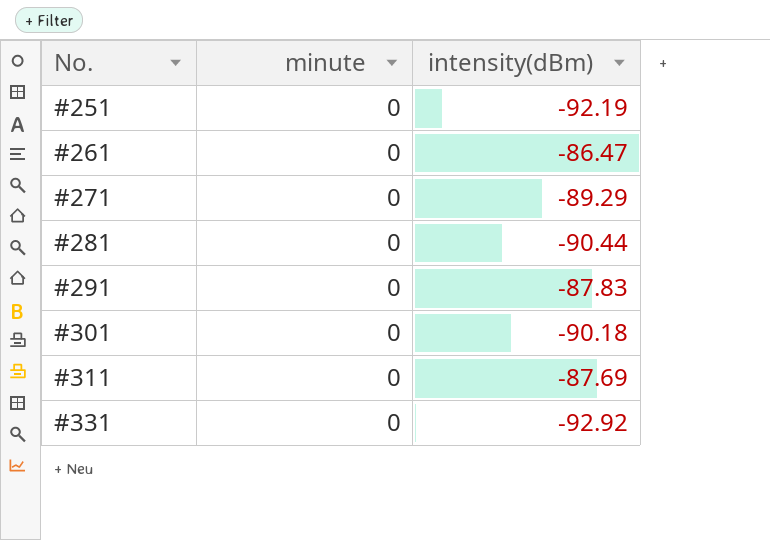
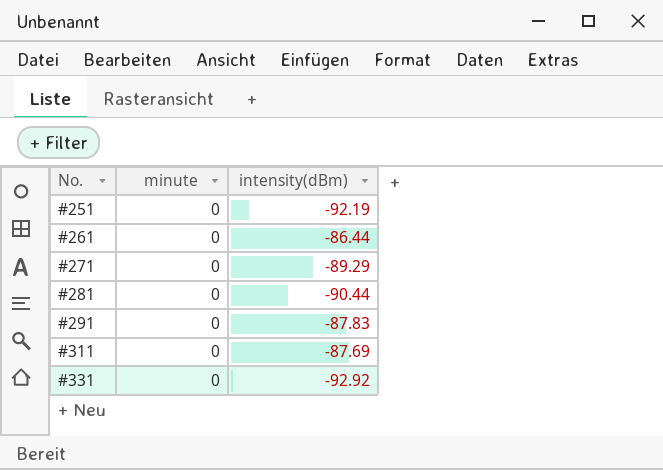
row #301: 0 | -90.18 -> none
#261 | intensity(dBm): -86.47 -> -86.44

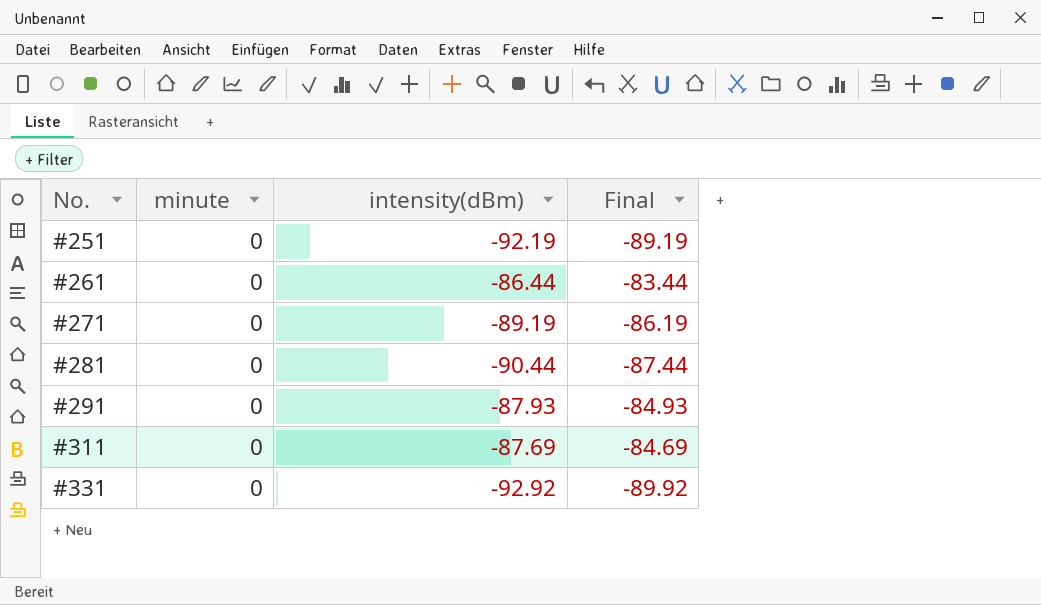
column Final | formula: none -> [intensity(dBm)] + 3
#271 | intensity(dBm): -89.29 -> -89.19
#291 | intensity(dBm): -87.83 -> -87.93

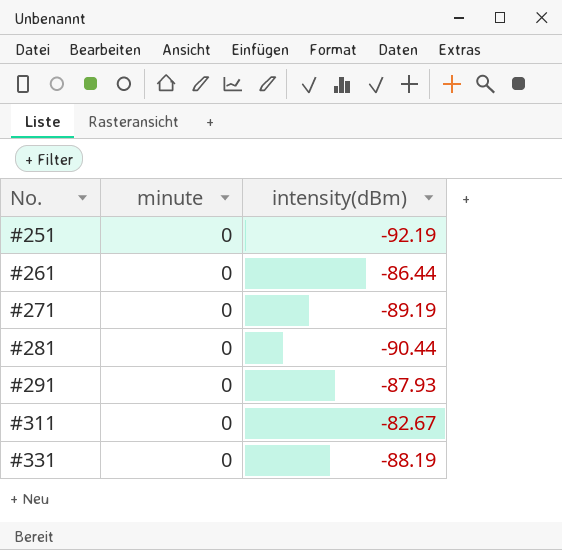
column Final | formula: [intensity(dBm)] + 3 -> none
#311 | intensity(dBm): -87.69 -> -82.67
#331 | intensity(dBm): -92.92 -> -88.19

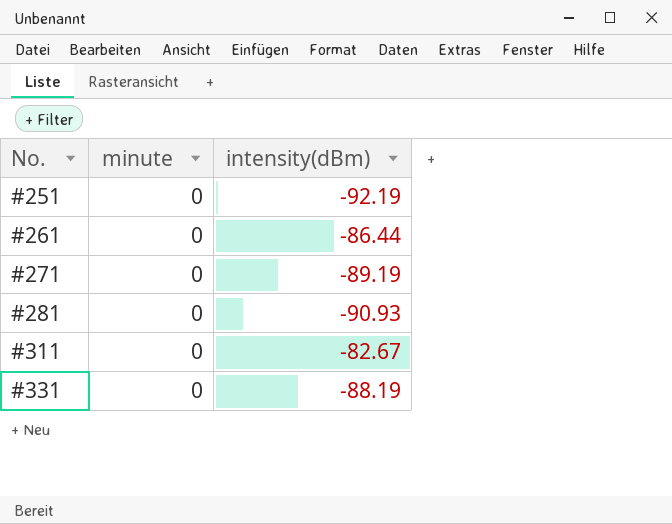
row #291: 0 | -87.93 -> none
#281 | intensity(dBm): -90.44 -> -90.93

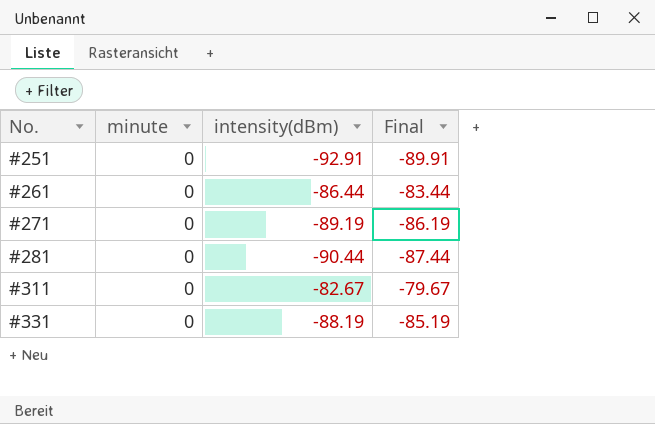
column Final | formula: none -> [intensity(dBm)] + 3
#251 | intensity(dBm): -92.19 -> -92.91
#281 | intensity(dBm): -90.93 -> -90.44

